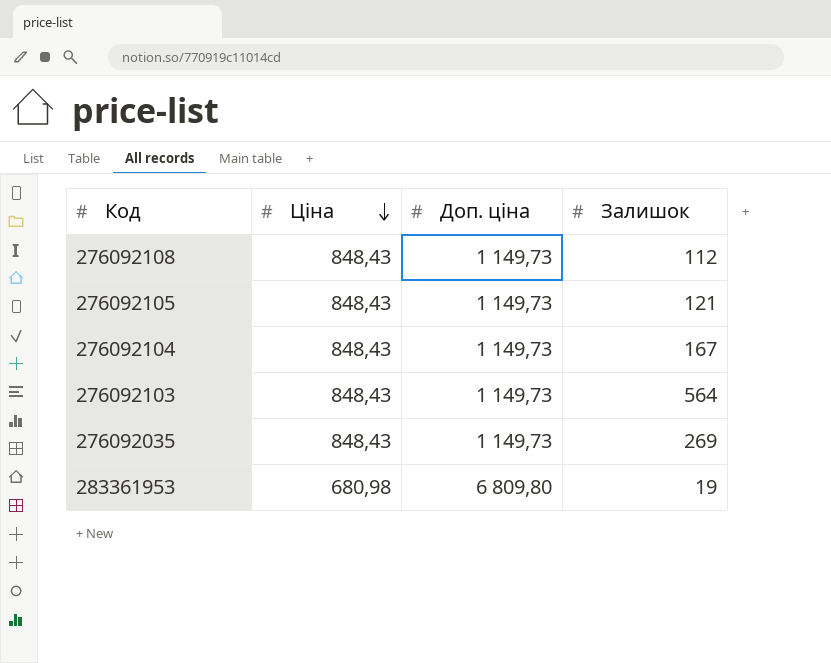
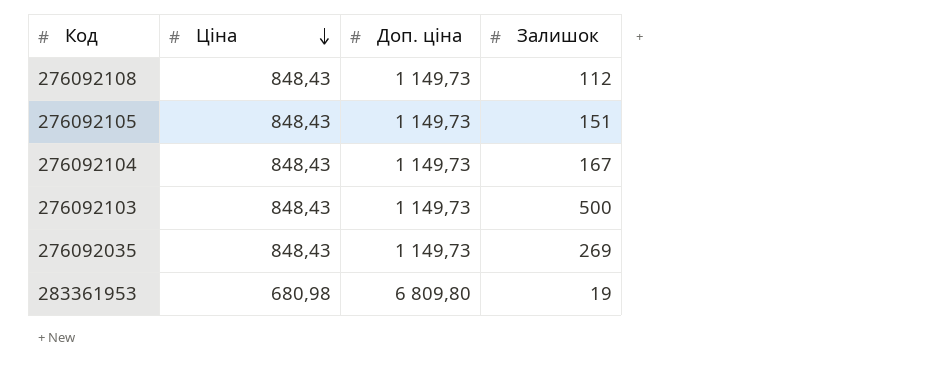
276092105 | Залишок: 121 -> 151
276092103 | Залишок: 564 -> 500

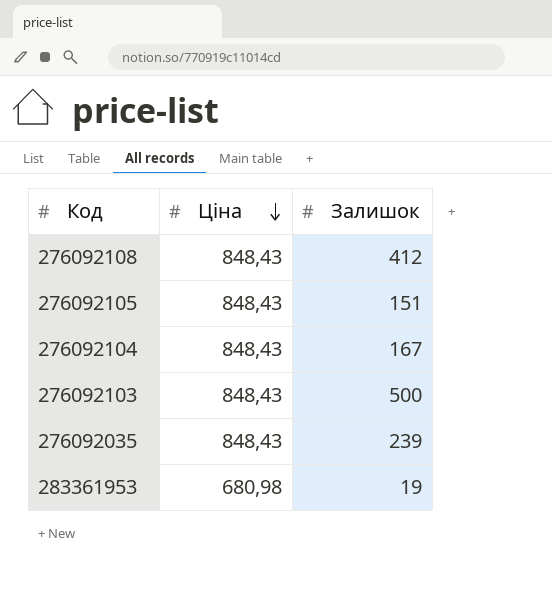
column Доп. ціна | position: 3 -> none
276092108 | Залишок: 112 -> 412
276092035 | Залишок: 269 -> 239

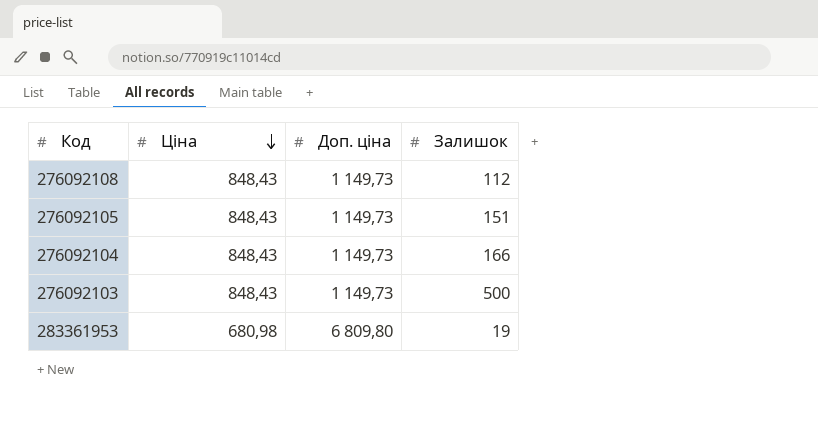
column Доп. ціна | position: none -> 3
row 276092035: 848,43 | 239 -> none
276092108 | Залишок: 412 -> 112
276092104 | Залишок: 167 -> 166

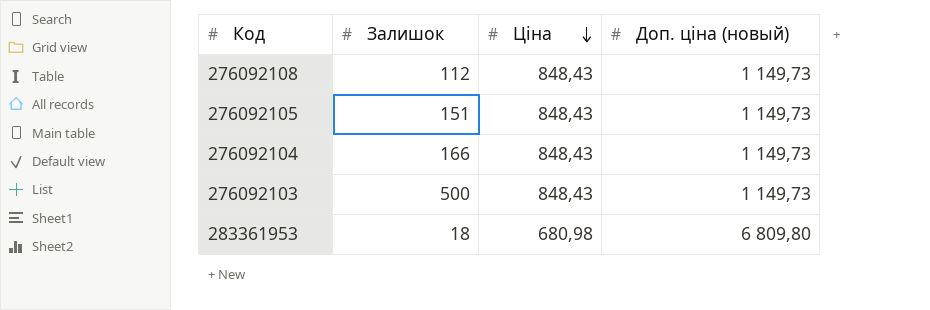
column Залишок | position: 4 -> 2
column name: Доп. ціна -> Доп. ціна (новый)
283361953 | Залишок: 19 -> 18

